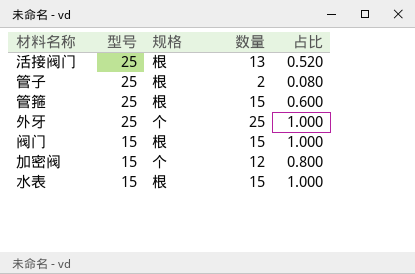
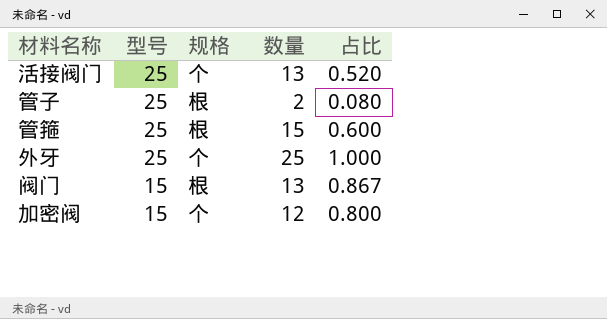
row 水表: 15 | 根 | 15 | 1.000 -> none
活接阀门 | 规格: 根 -> 个
阀门 | 数量: 15 -> 13
阀门 | 占比: 1.000 -> 0.867

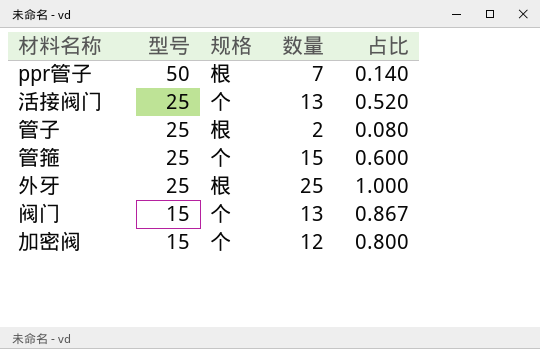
row ppr管子: none -> 50 | 根 | 7 | 0.140
管箍 | 规格: 根 -> 个
外牙 | 规格: 个 -> 根
阀门 | 规格: 根 -> 个

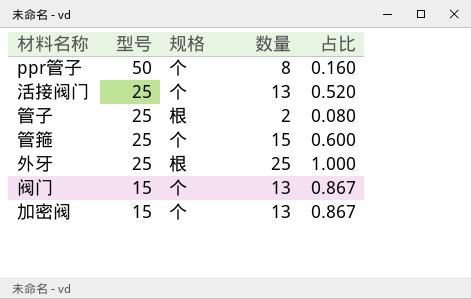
ppr管子 | 规格: 根 -> 个
ppr管子 | 数量: 7 -> 8
ppr管子 | 占比: 0.140 -> 0.160
加密阀 | 数量: 12 -> 13
加密阀 | 占比: 0.800 -> 0.867

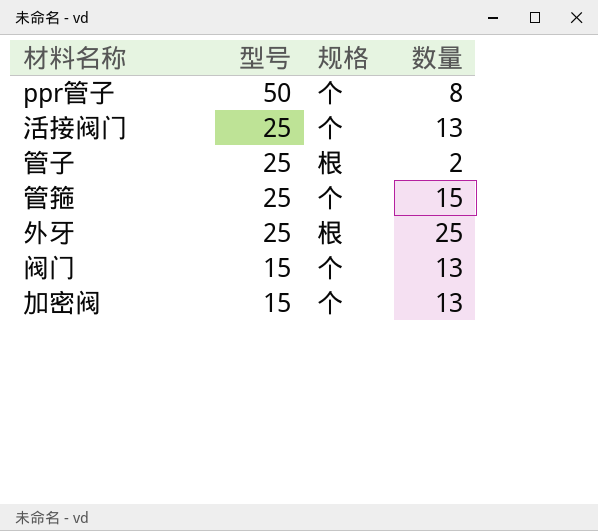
column 占比 | formula: [数量] / [型号] -> none

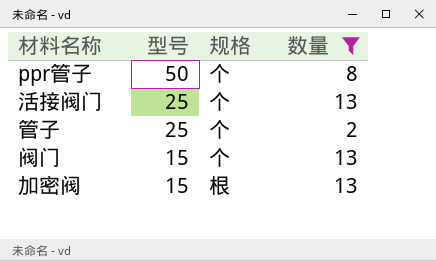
filter: none -> 数量 <= 13
管子 | 规格: 根 -> 个
加密阀 | 规格: 个 -> 根

